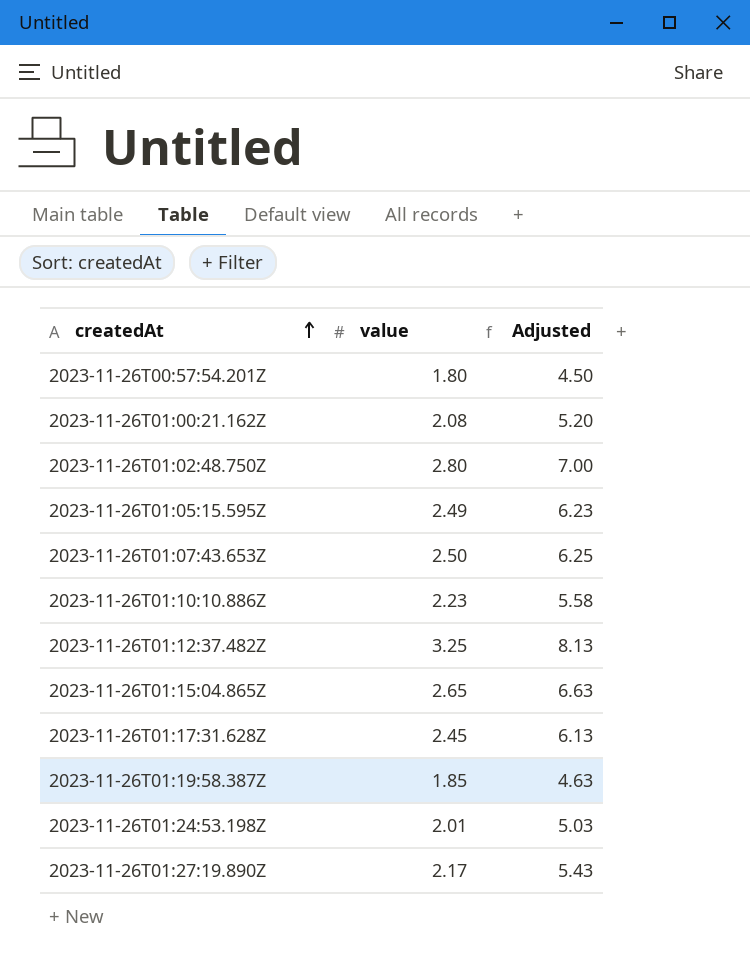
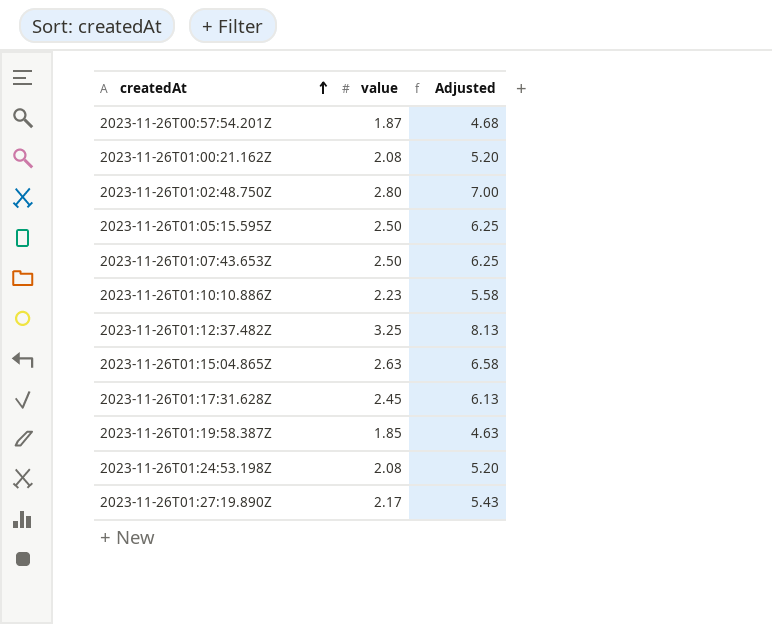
2023-11-26T00:57:54.201Z | value: 1.80 -> 1.87
2023-11-26T00:57:54.201Z | Adjusted: 4.50 -> 4.68
2023-11-26T01:05:15.595Z | value: 2.49 -> 2.50
2023-11-26T01:05:15.595Z | Adjusted: 6.23 -> 6.25
2023-11-26T01:15:04.865Z | value: 2.65 -> 2.63
2023-11-26T01:15:04.865Z | Adjusted: 6.63 -> 6.58
2023-11-26T01:24:53.198Z | value: 2.01 -> 2.08
2023-11-26T01:24:53.198Z | Adjusted: 5.03 -> 5.20

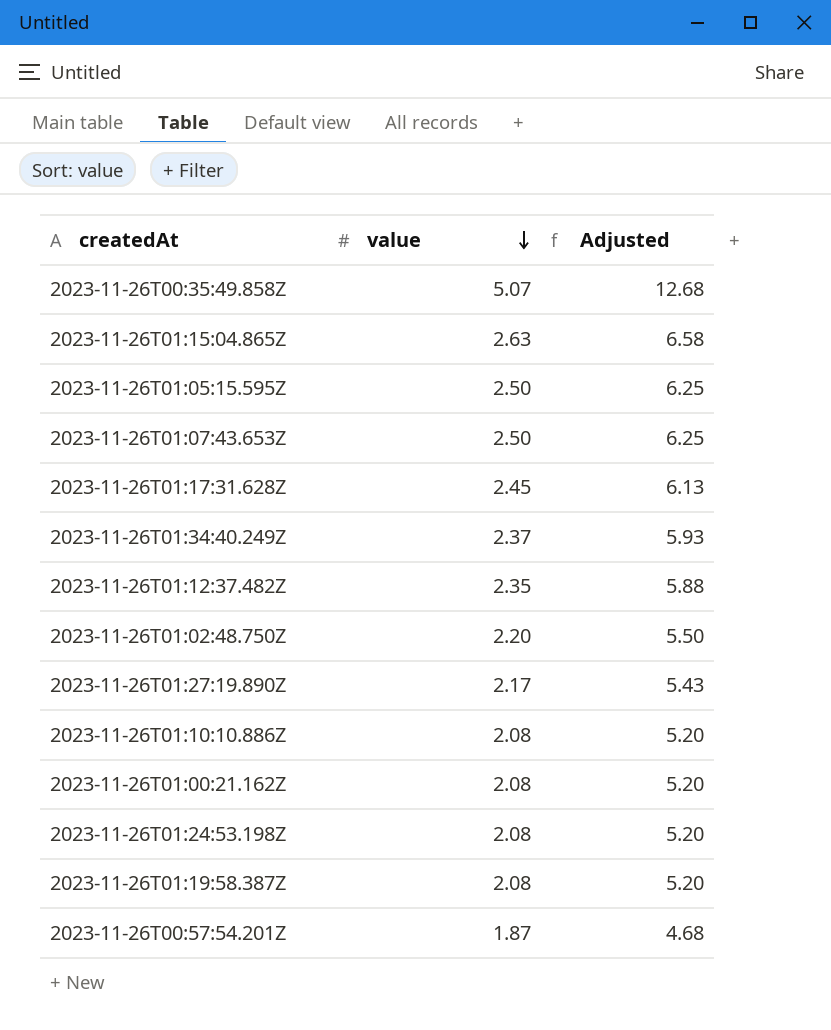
row order: createdAt ascending -> value descending
row 2023-11-26T00:35:49.858Z: none -> 5.07 | 12.68
row 2023-11-26T01:34:40.249Z: none -> 2.37 | 5.93
2023-11-26T01:12:37.482Z | value: 3.25 -> 2.35
2023-11-26T01:12:37.482Z | Adjusted: 8.13 -> 5.88
2023-11-26T01:02:48.750Z | value: 2.80 -> 2.20
2023-11-26T01:02:48.750Z | Adjusted: 7.00 -> 5.50
2023-11-26T01:10:10.886Z | value: 2.23 -> 2.08
2023-11-26T01:10:10.886Z | Adjusted: 5.58 -> 5.20
2023-11-26T01:19:58.387Z | value: 1.85 -> 2.08
2023-11-26T01:19:58.387Z | Adjusted: 4.63 -> 5.20

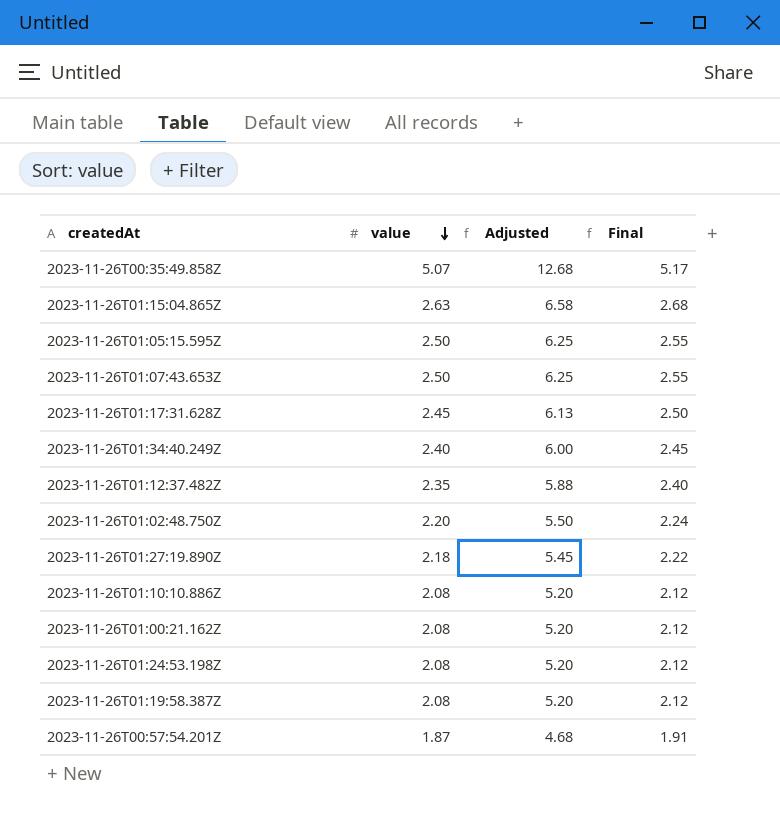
column Final | formula: none -> [value] * 1.02
2023-11-26T01:34:40.249Z | value: 2.37 -> 2.40
2023-11-26T01:34:40.249Z | Adjusted: 5.93 -> 6.00
2023-11-26T01:27:19.890Z | value: 2.17 -> 2.18
2023-11-26T01:27:19.890Z | Adjusted: 5.43 -> 5.45

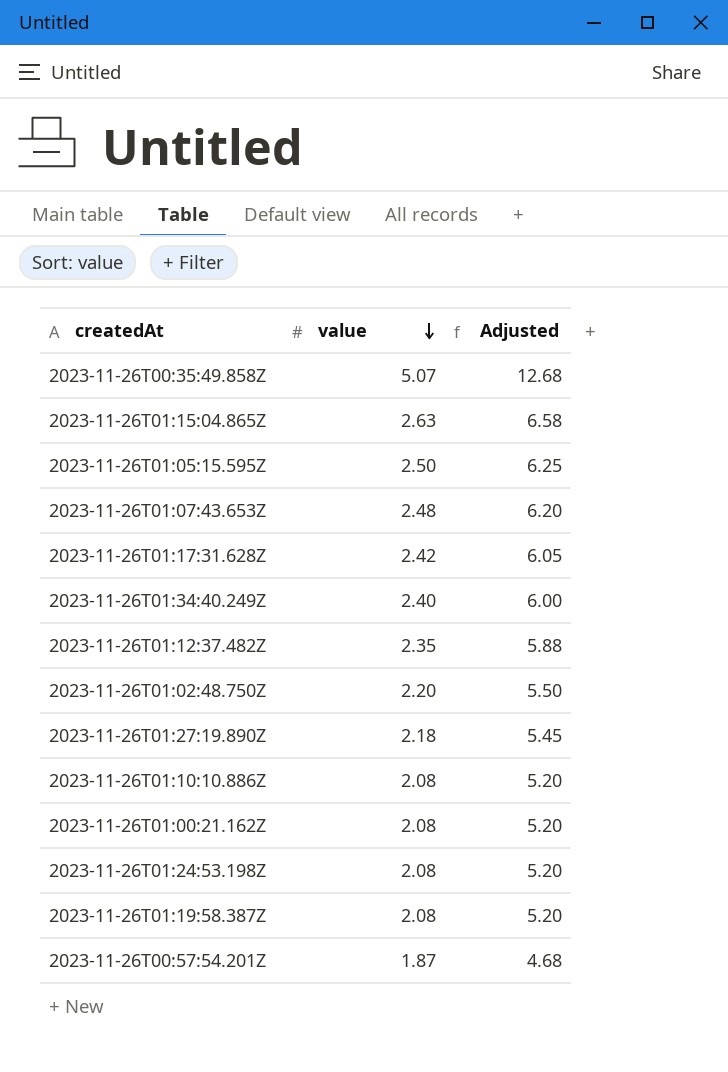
column Final | formula: [value] * 1.02 -> none
2023-11-26T01:07:43.653Z | value: 2.50 -> 2.48
2023-11-26T01:07:43.653Z | Adjusted: 6.25 -> 6.20
2023-11-26T01:17:31.628Z | value: 2.45 -> 2.42
2023-11-26T01:17:31.628Z | Adjusted: 6.13 -> 6.05

